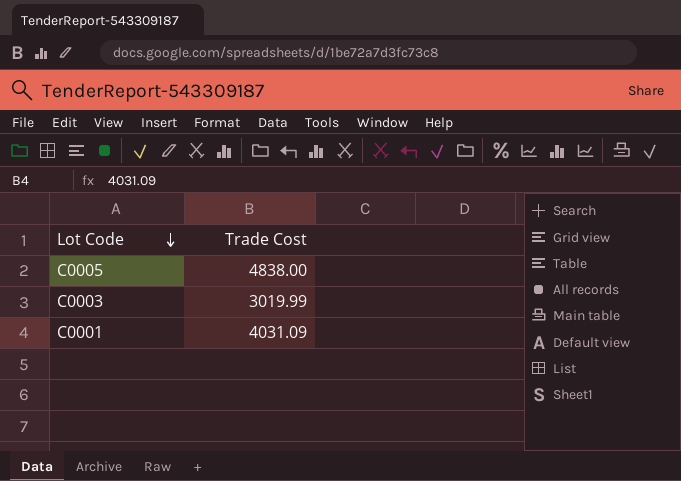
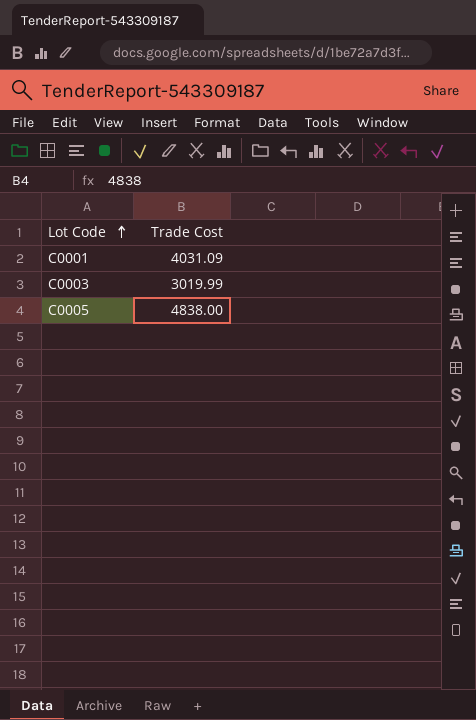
row order: Lot Code descending -> Lot Code ascending

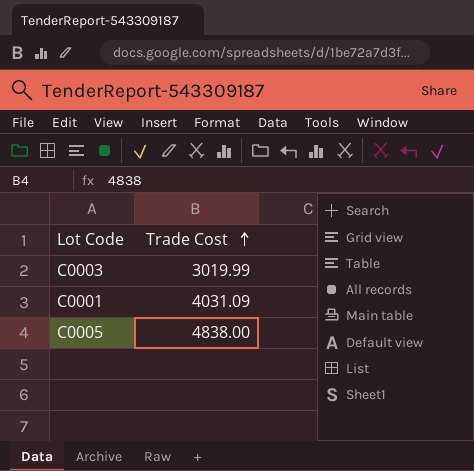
row order: Lot Code ascending -> Trade Cost ascending

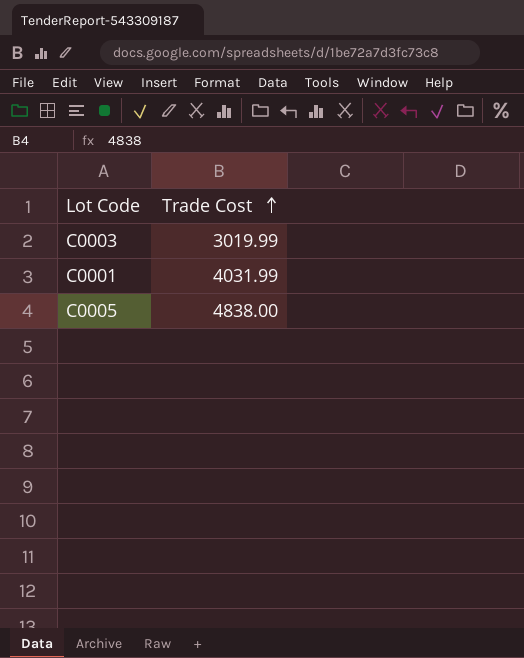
C0001 | Trade Cost: 4031.09 -> 4031.99

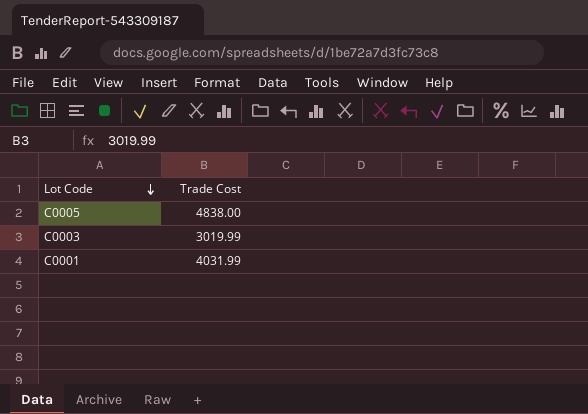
row order: Trade Cost ascending -> Lot Code descending

